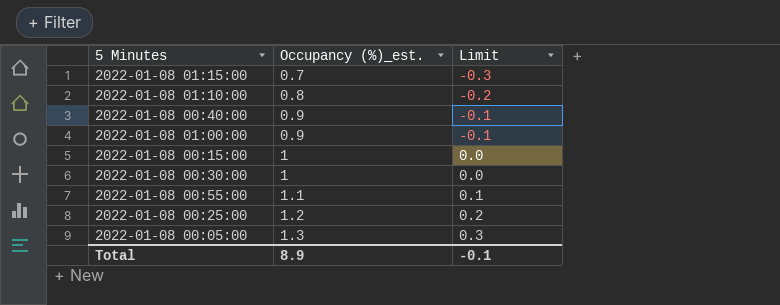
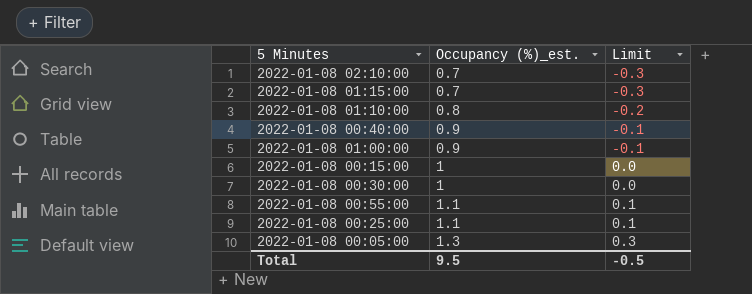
row 2022-01-08 02:10:00: none -> 0.7 | -0.3
2022-01-08 00:25:00 | Occupancy (%)_est.: 1.2 -> 1.1
2022-01-08 00:25:00 | Limit: 0.2 -> 0.1
Total | Occupancy (%)_est.: 8.9 -> 9.5
Total | Limit: -0.1 -> -0.5

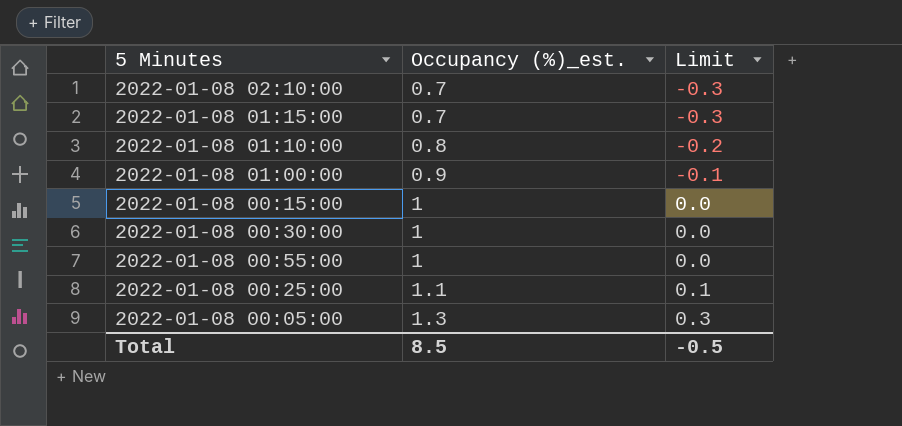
row 2022-01-08 00:40:00: 0.9 | -0.1 -> none
2022-01-08 00:55:00 | Occupancy (%)_est.: 1.1 -> 1
2022-01-08 00:55:00 | Limit: 0.1 -> 0.0
Total | Occupancy (%)_est.: 9.5 -> 8.5

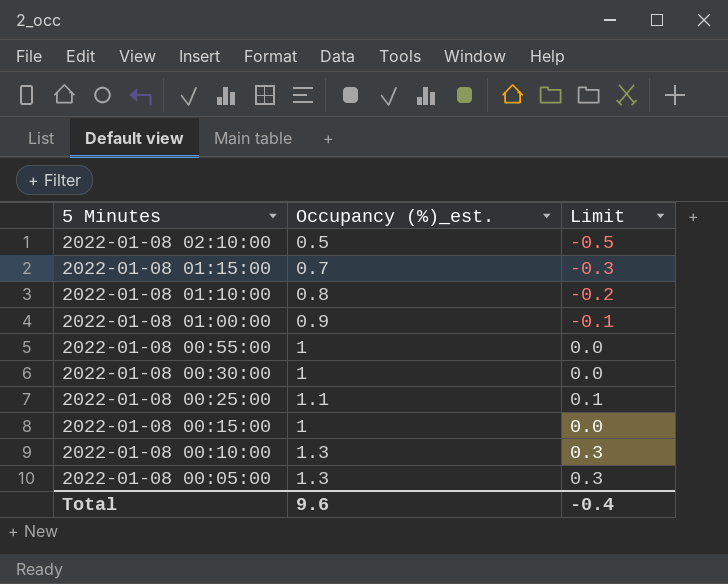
row order: Occupancy (%)_est. ascending -> 5 Minutes descending
2022-01-08 02:10:00 | Occupancy (%)_est.: 0.7 -> 0.5
2022-01-08 02:10:00 | Limit: -0.3 -> -0.5
row 2022-01-08 00:10:00: none -> 1.3 | 0.3
Total | Occupancy (%)_est.: 8.5 -> 9.6
Total | Limit: -0.5 -> -0.4

